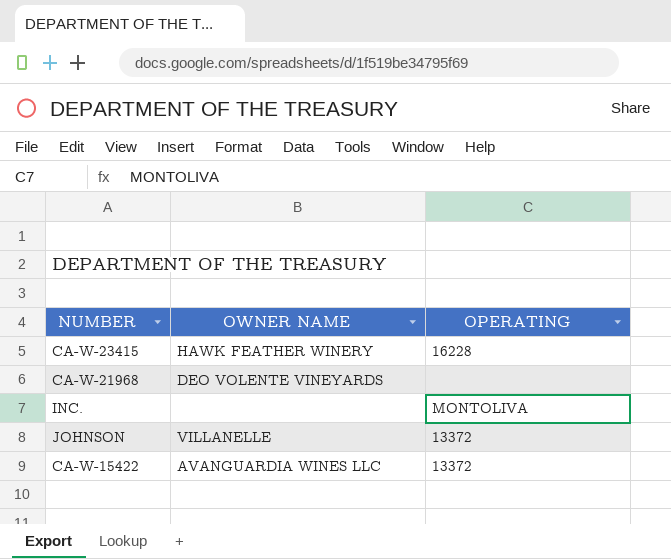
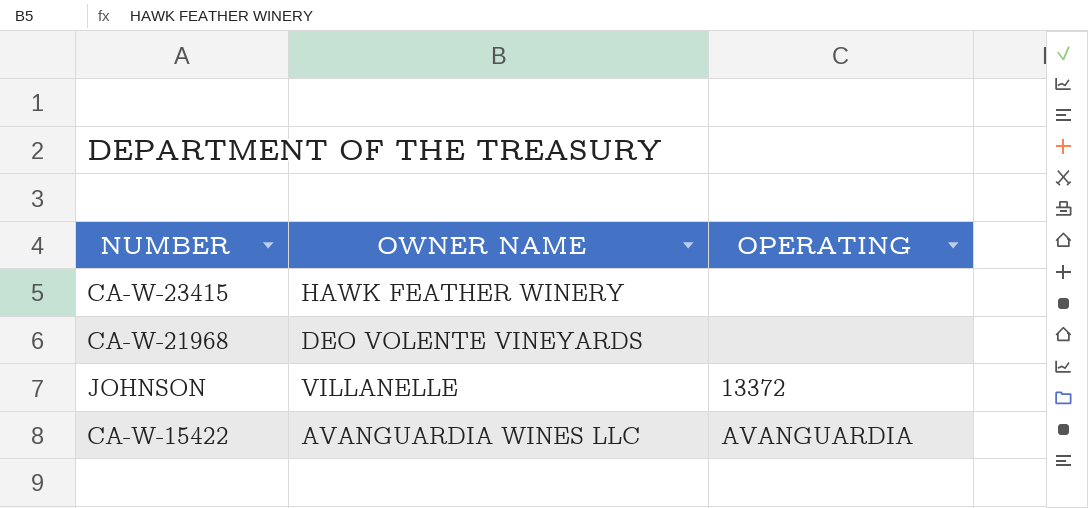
row INC.: none | MONTOLIVA -> none
CA-W-23415 | OPERATING: 16228 -> none
CA-W-15422 | OPERATING: 13372 -> AVANGUARDIA

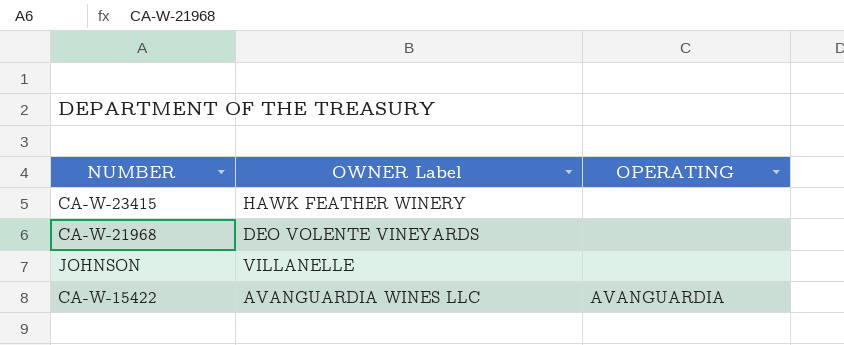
column name: OWNER NAME -> OWNER Label
JOHNSON | OPERATING: 13372 -> none

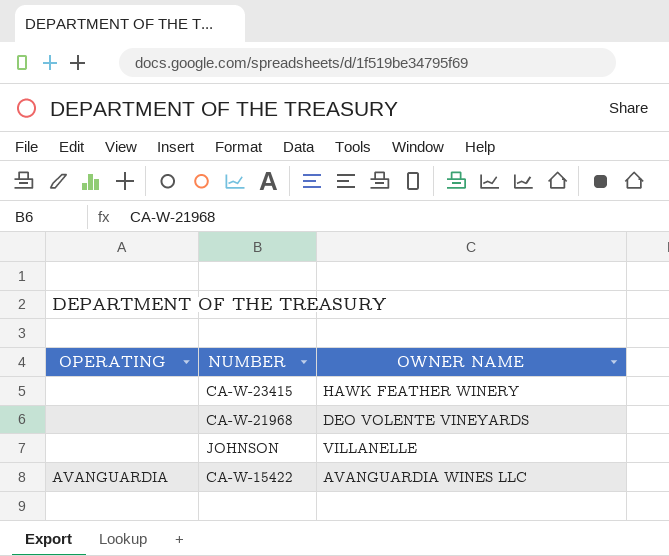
column OPERATING | position: 3 -> 1
column name: OWNER Label -> OWNER NAME

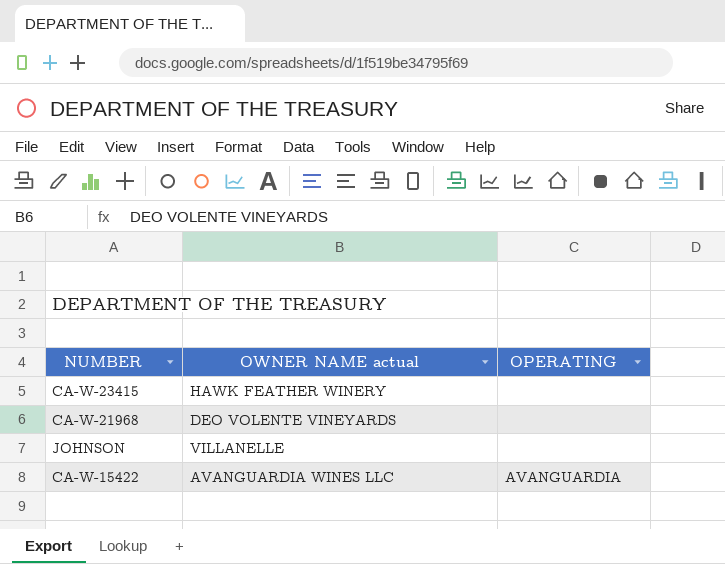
column name: OWNER NAME -> OWNER NAME actual
column OPERATING | position: 1 -> 3

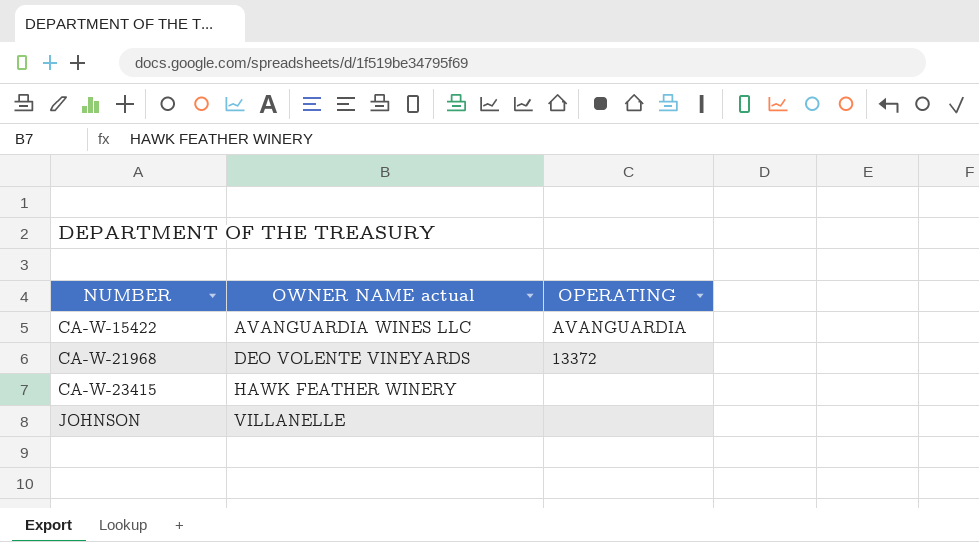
row order: none -> NUMBER ascending
CA-W-21968 | OPERATING: none -> 13372

